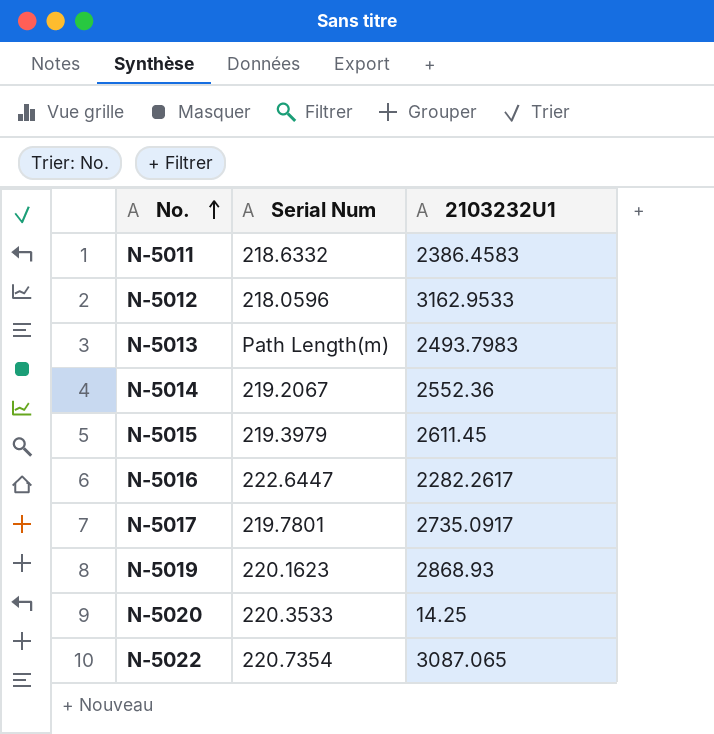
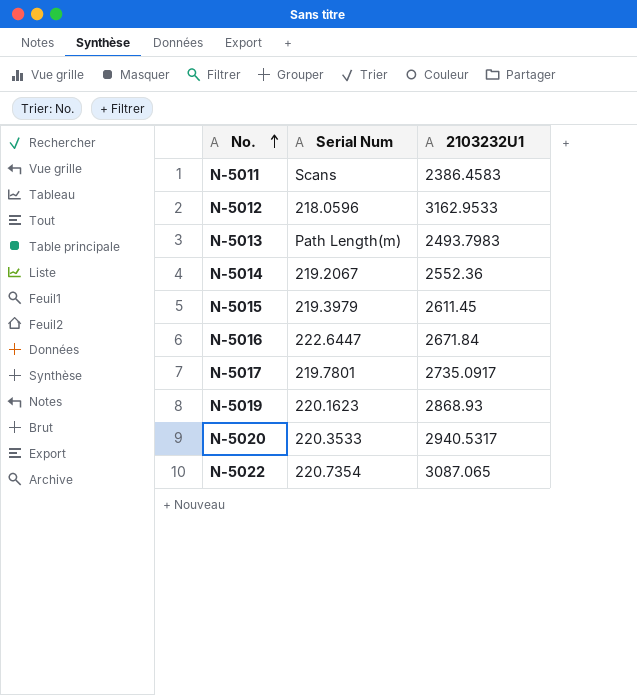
N-5011 | Serial Num: 218.6332 -> Scans
N-5016 | 2103232U1: 2282.2617 -> 2671.84
N-5020 | 2103232U1: 14.25 -> 2940.5317

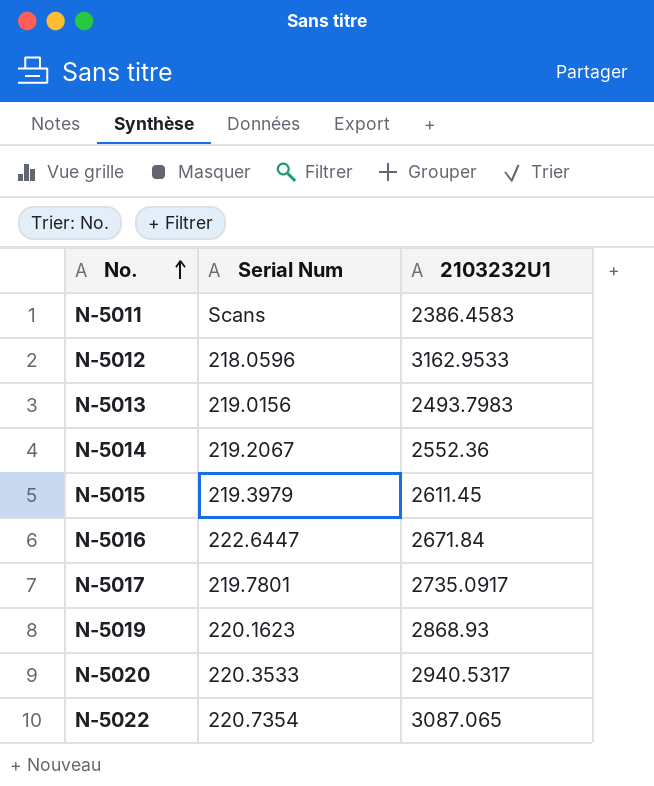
N-5013 | Serial Num: Path Length(m) -> 219.0156

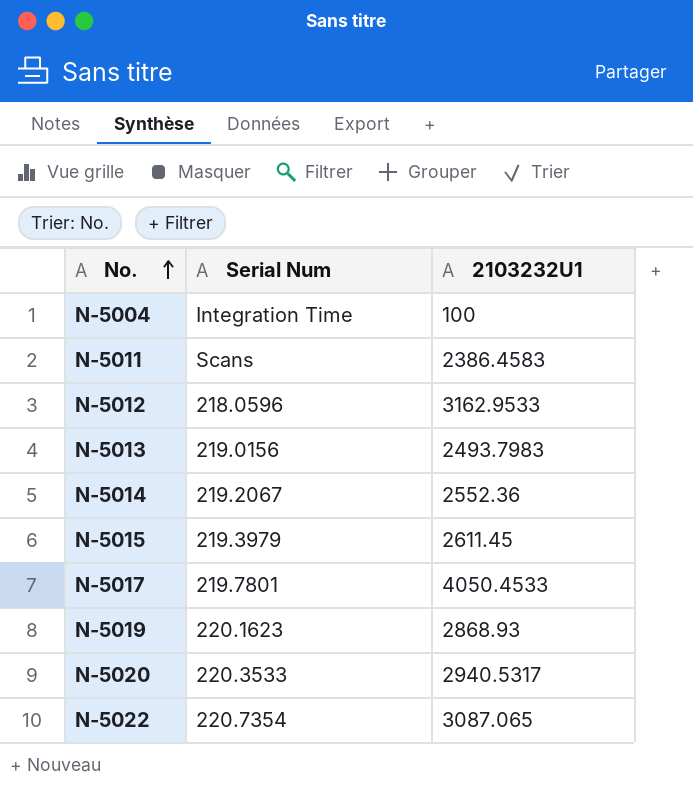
row N-5016: 222.6447 | 2671.84 -> none
row N-5004: none -> Integration Time | 100
N-5017 | 2103232U1: 2735.0917 -> 4050.4533

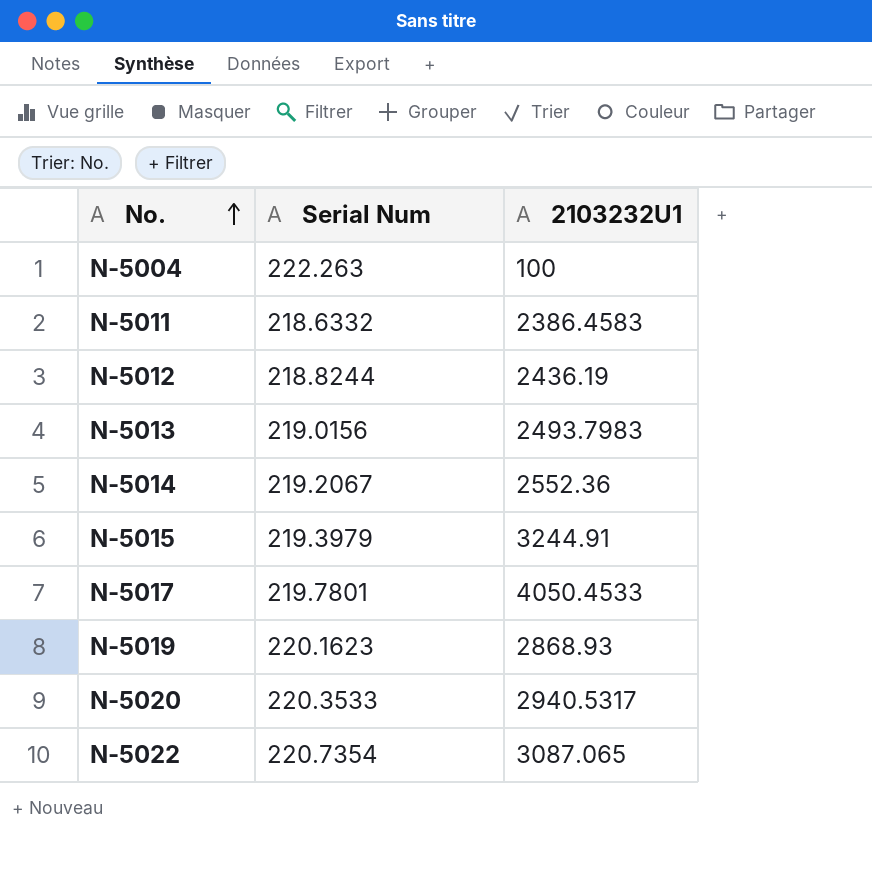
N-5004 | Serial Num: Integration Time -> 222.263
N-5011 | Serial Num: Scans -> 218.6332
N-5012 | Serial Num: 218.0596 -> 218.8244
N-5012 | 2103232U1: 3162.9533 -> 2436.19
N-5015 | 2103232U1: 2611.45 -> 3244.91

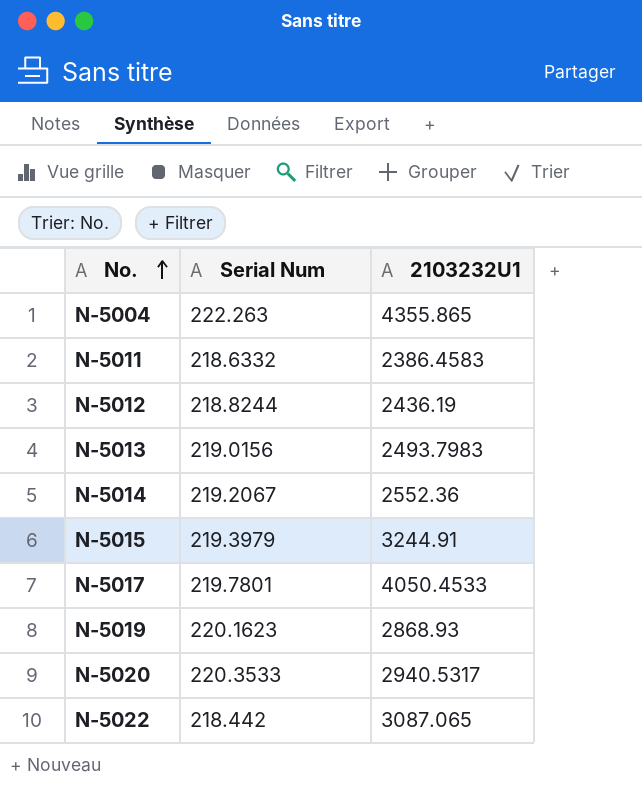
N-5004 | 2103232U1: 100 -> 4355.865
N-5022 | Serial Num: 220.7354 -> 218.442

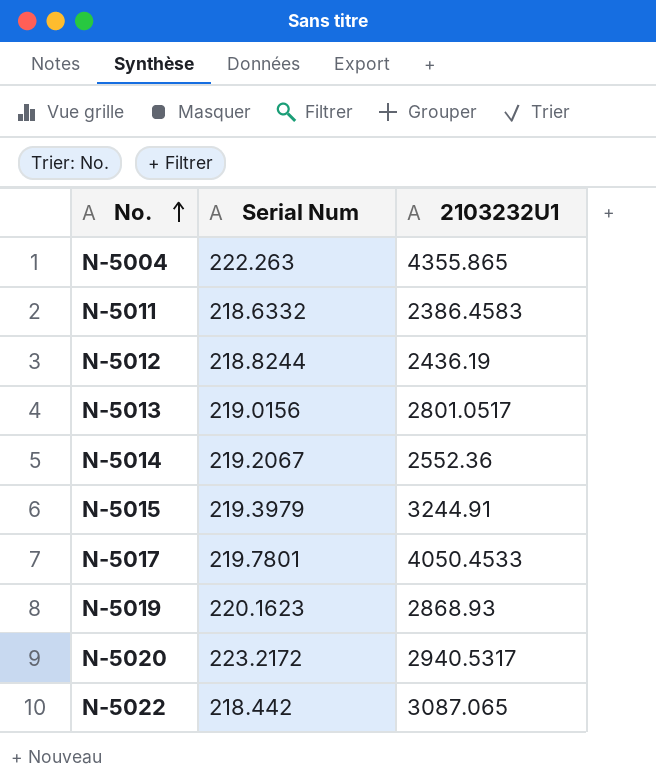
N-5013 | 2103232U1: 2493.7983 -> 2801.0517
N-5020 | Serial Num: 220.3533 -> 223.2172

